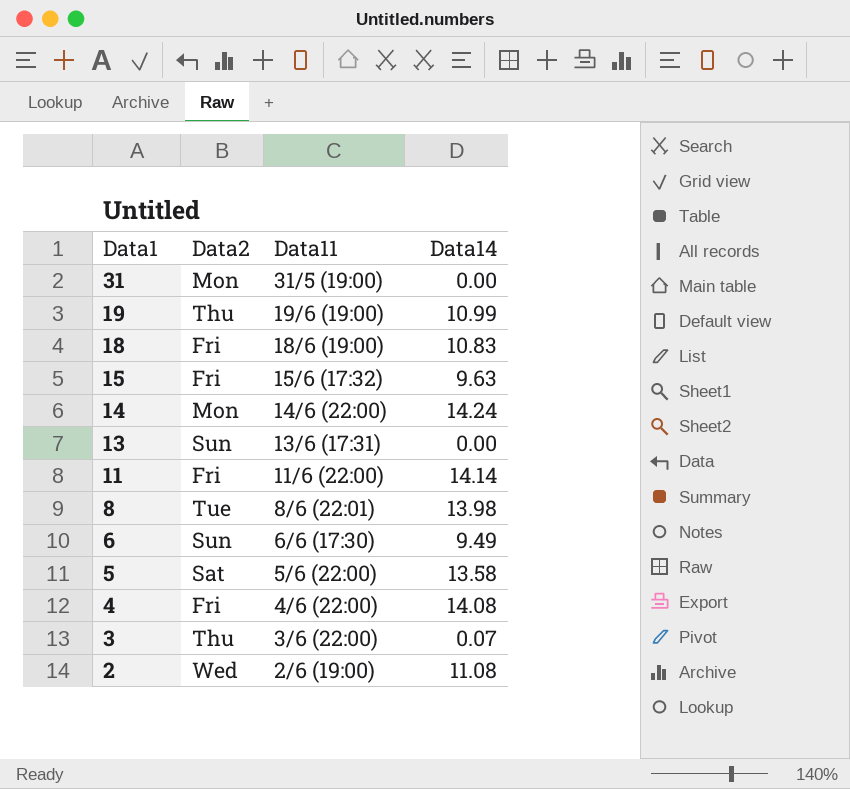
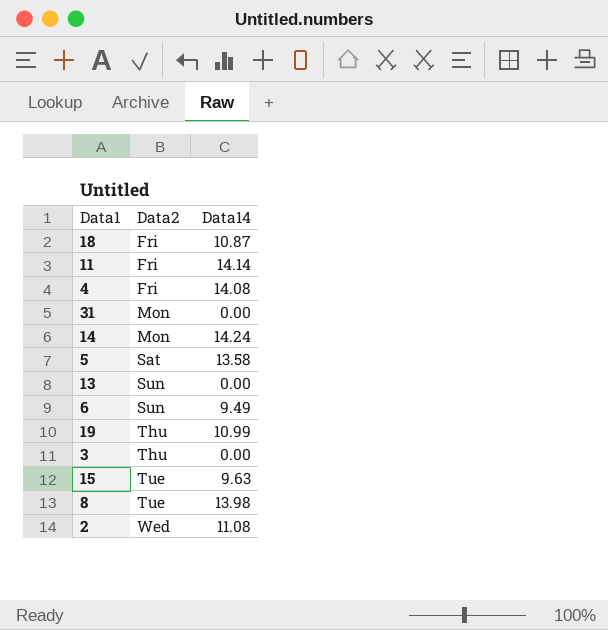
row order: Data1 descending -> Data2 ascending
column Data11 | position: 3 -> none
18 | Data14: 10.83 -> 10.87
3 | Data14: 0.07 -> 0.00
15 | Data2: Fri -> Tue

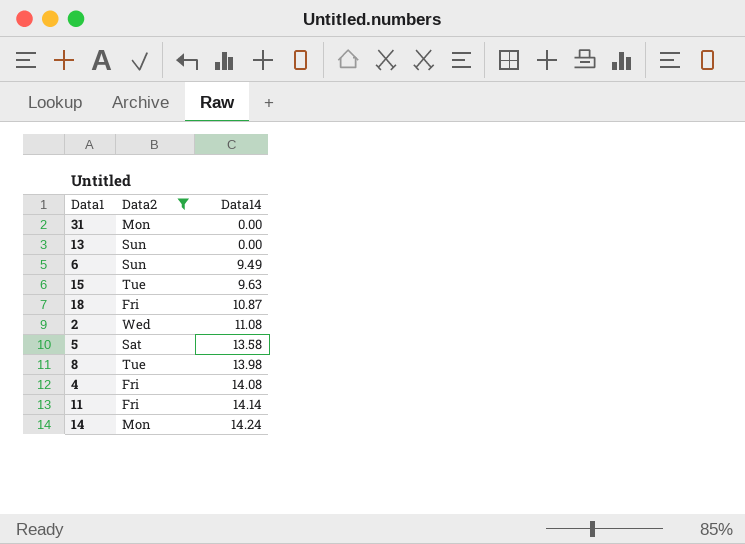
filter: none -> Data2 != Thu
row order: Data2 ascending -> Data14 ascending

